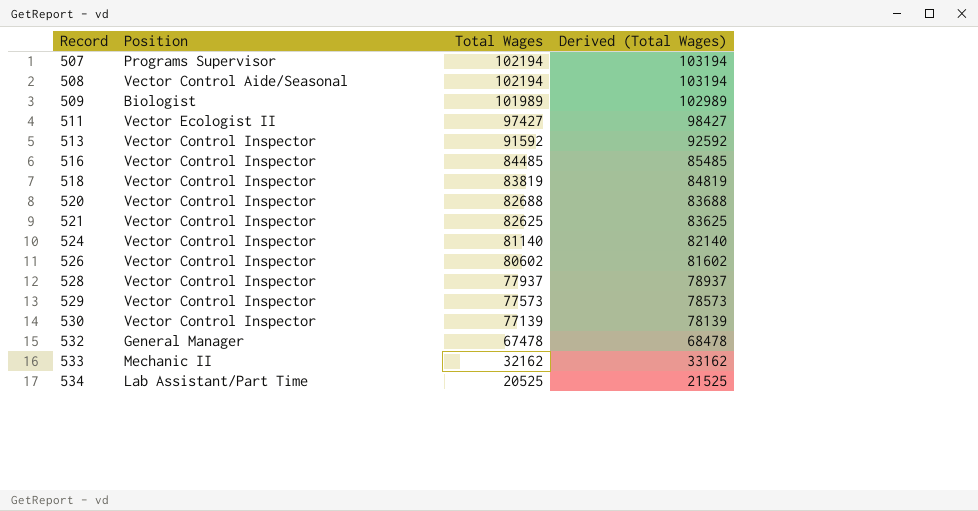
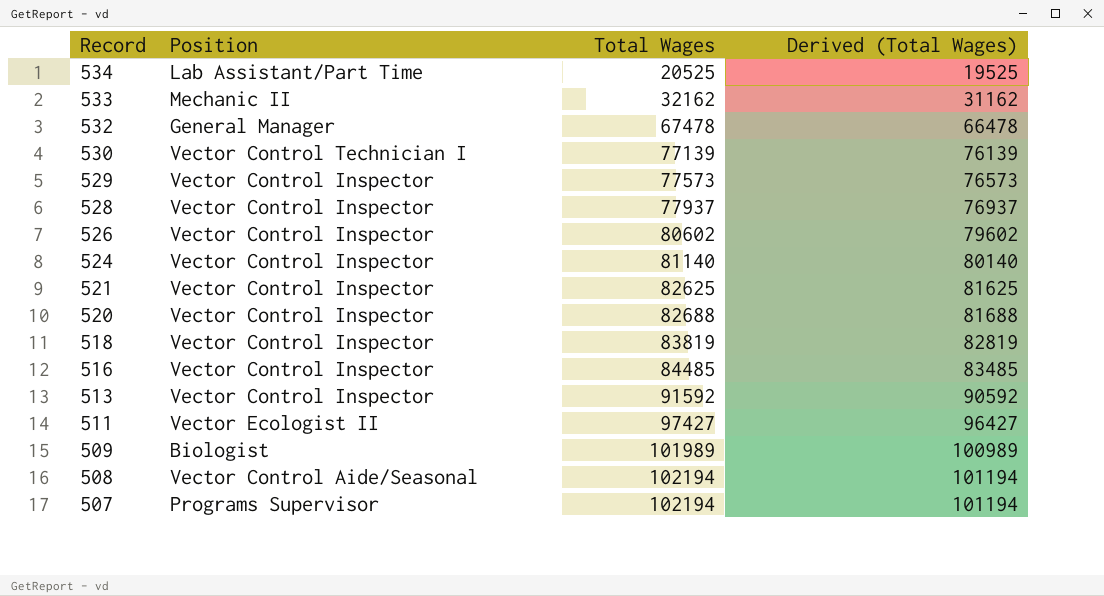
row order: Record ascending -> Record descending
column Derived (Total Wages) | formula: [Total Wages] + 1000 -> [Total Wages] - 1000
530 | Position: Vector Control Inspector -> Vector Control Technician I

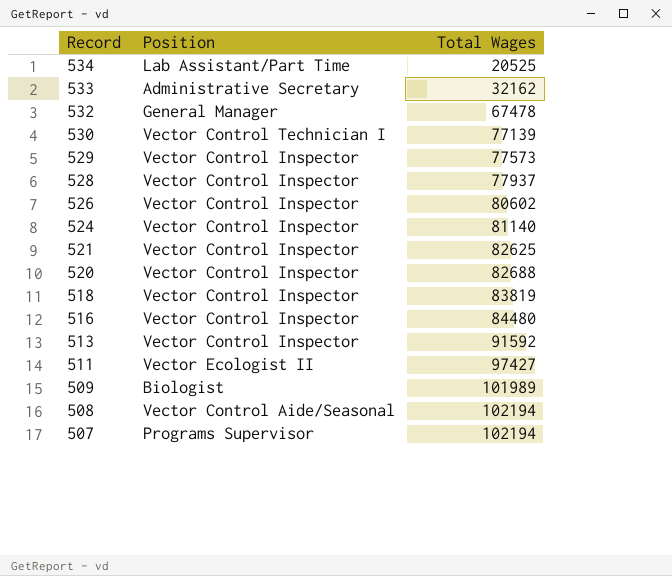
column Derived (Total Wages) | formula: [Total Wages] - 1000 -> none
533 | Position: Mechanic II -> Administrative Secretary
516 | Total Wages: 84485 -> 84480

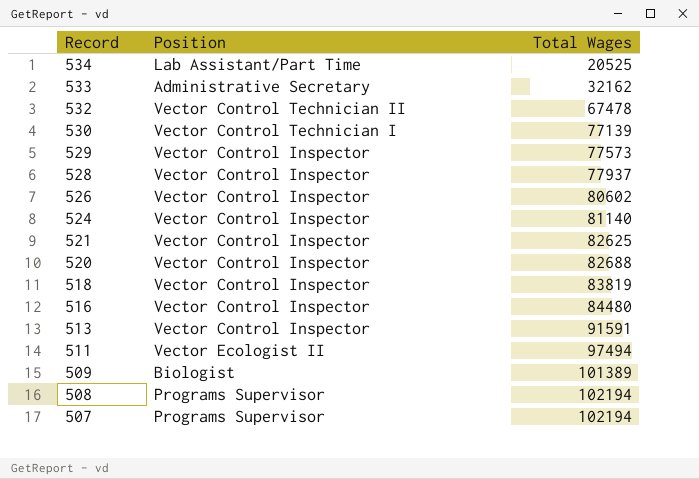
532 | Position: General Manager -> Vector Control Technician II
513 | Total Wages: 91592 -> 91591
511 | Total Wages: 97427 -> 97494
509 | Total Wages: 101989 -> 101389
508 | Position: Vector Control Aide/Seasonal -> Programs Supervisor

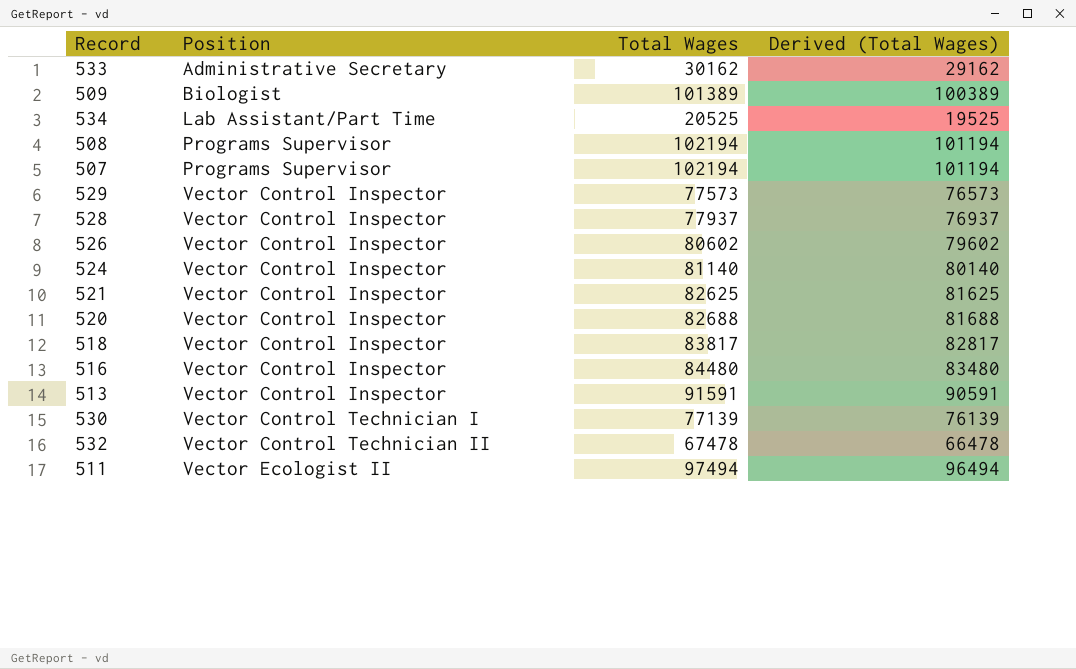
row order: Record descending -> Position ascending
column Derived (Total Wages) | formula: none -> [Total Wages] - 1000
533 | Total Wages: 32162 -> 30162
518 | Total Wages: 83819 -> 83817

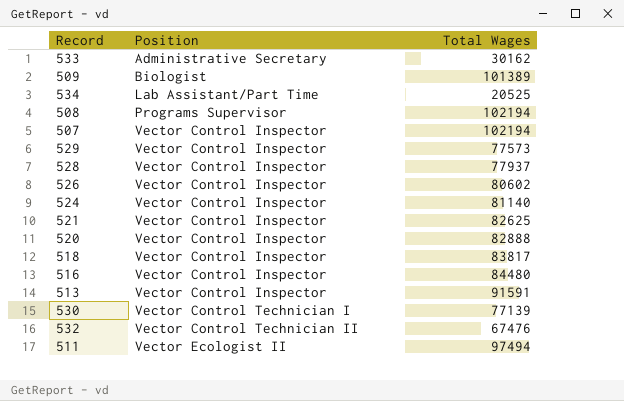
column Derived (Total Wages) | formula: [Total Wages] - 1000 -> none
507 | Position: Programs Supervisor -> Vector Control Inspector
520 | Total Wages: 82688 -> 82888
532 | Total Wages: 67478 -> 67476

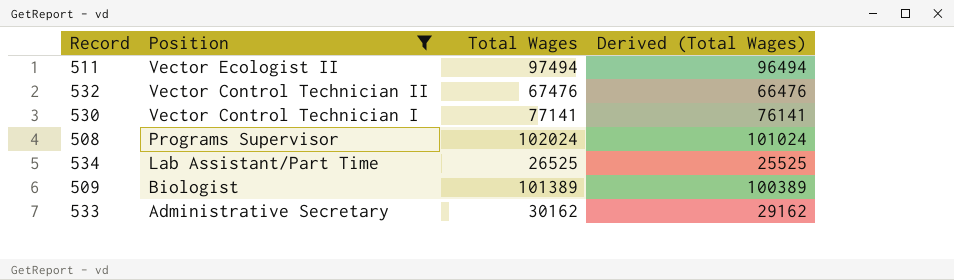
filter: none -> Position != Vector Control Inspector
row order: Position ascending -> Position descending
column Derived (Total Wages) | formula: none -> [Total Wages] - 1000
530 | Total Wages: 77139 -> 77141
508 | Total Wages: 102194 -> 102024
534 | Total Wages: 20525 -> 26525

